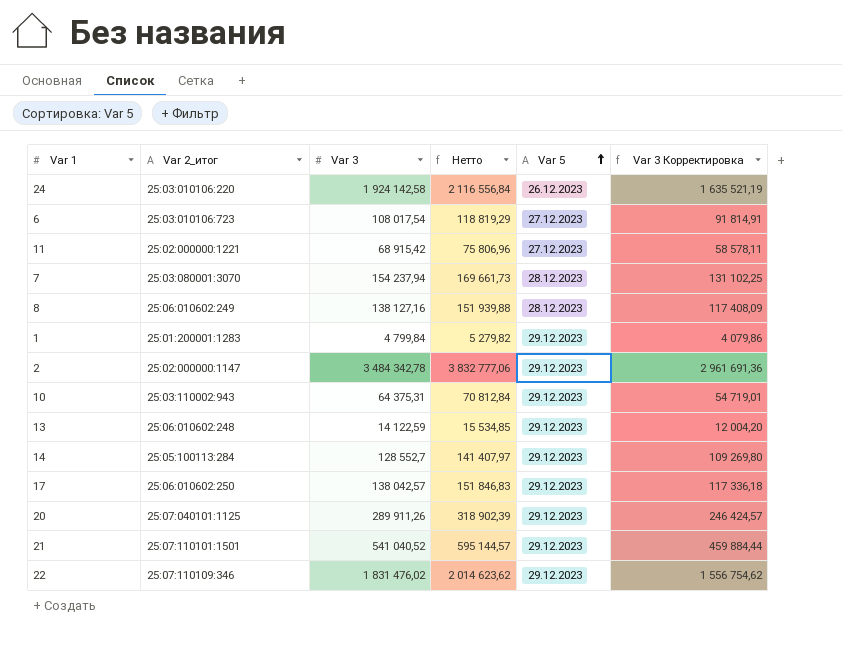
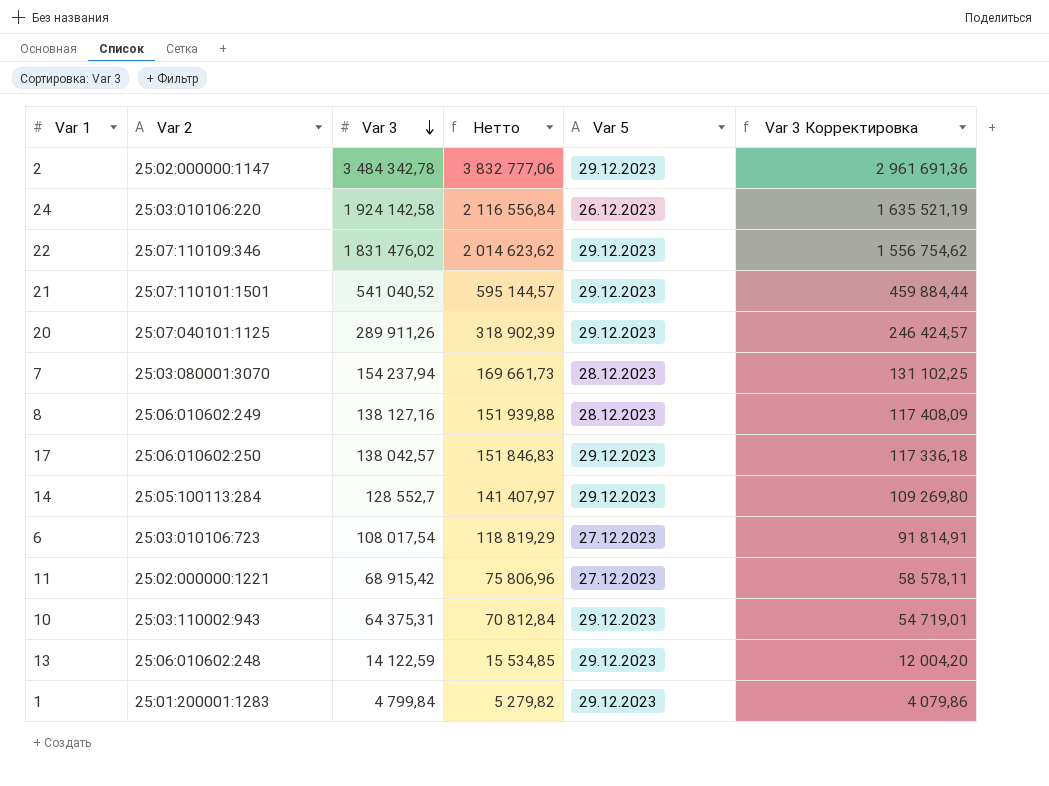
row order: Var 5 ascending -> Var 3 descending
column name: Var 2_итог -> Var 2

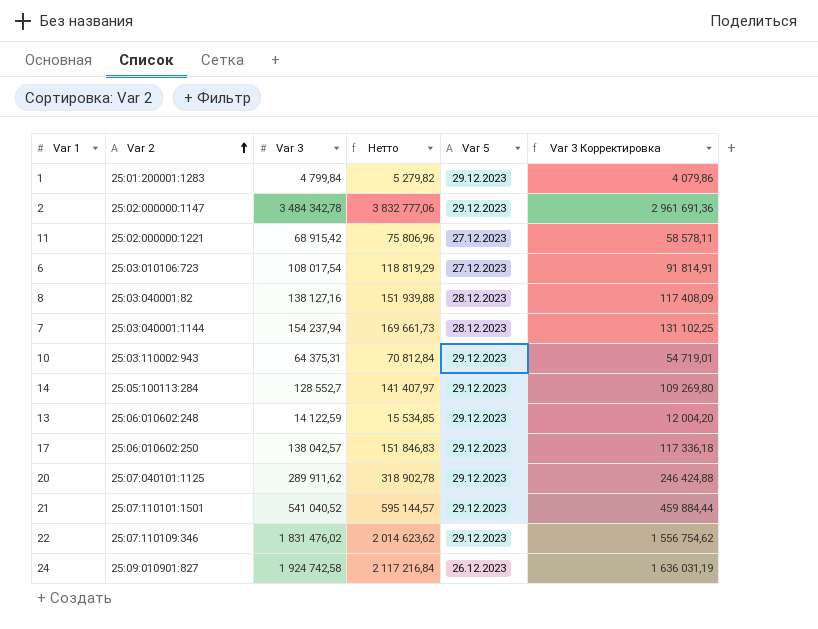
row order: Var 3 descending -> Var 2 ascending
8 | Var 2: 25:06:010602:249 -> 25:03:040001:82
7 | Var 2: 25:03:080001:3070 -> 25:03:040001:1144
20 | Var 3: 289 911,26 -> 289 911,62
20 | Нетто: 318 902,39 -> 318 902,78
20 | Var 3 Корректировка: 246 424,57 -> 246 424,88
24 | Var 2: 25:03:010106:220 -> 25:09:010901:827
24 | Var 3: 1 924 142,58 -> 1 924 742,58
24 | Нетто: 2 116 556,84 -> 2 117 216,84
24 | Var 3 Корректировка: 1 635 521,19 -> 1 636 031,19

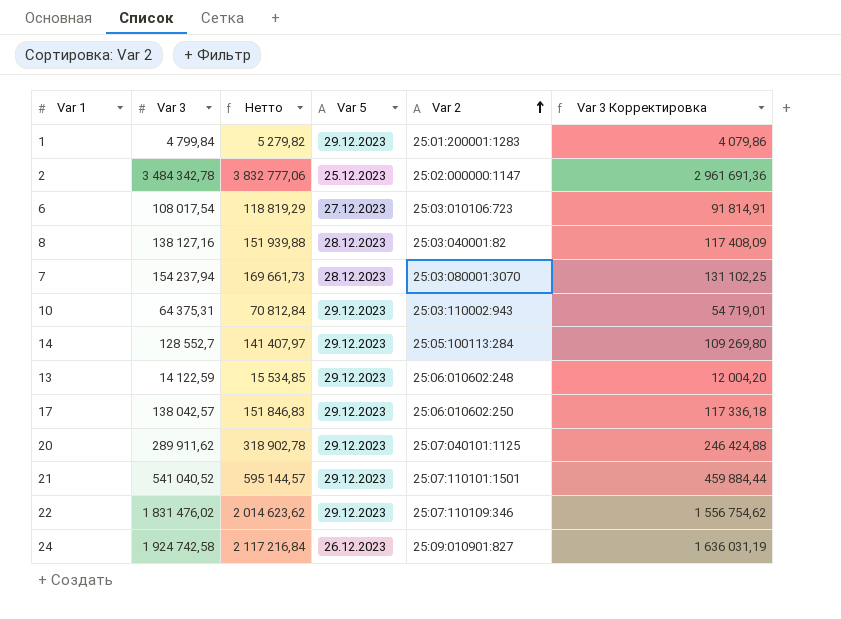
column Var 2 | position: 2 -> 5
row 11: 25:02:000000:1221 | 68 915,42 | 75 806,96 | 27.12.2023 | 58 578,11 -> none
2 | Var 5: 29.12.2023 -> 25.12.2023
7 | Var 2: 25:03:040001:1144 -> 25:03:080001:3070

